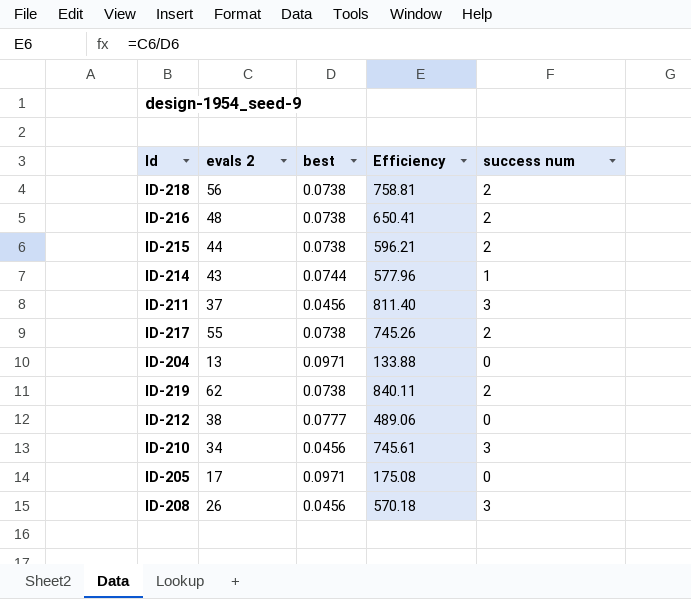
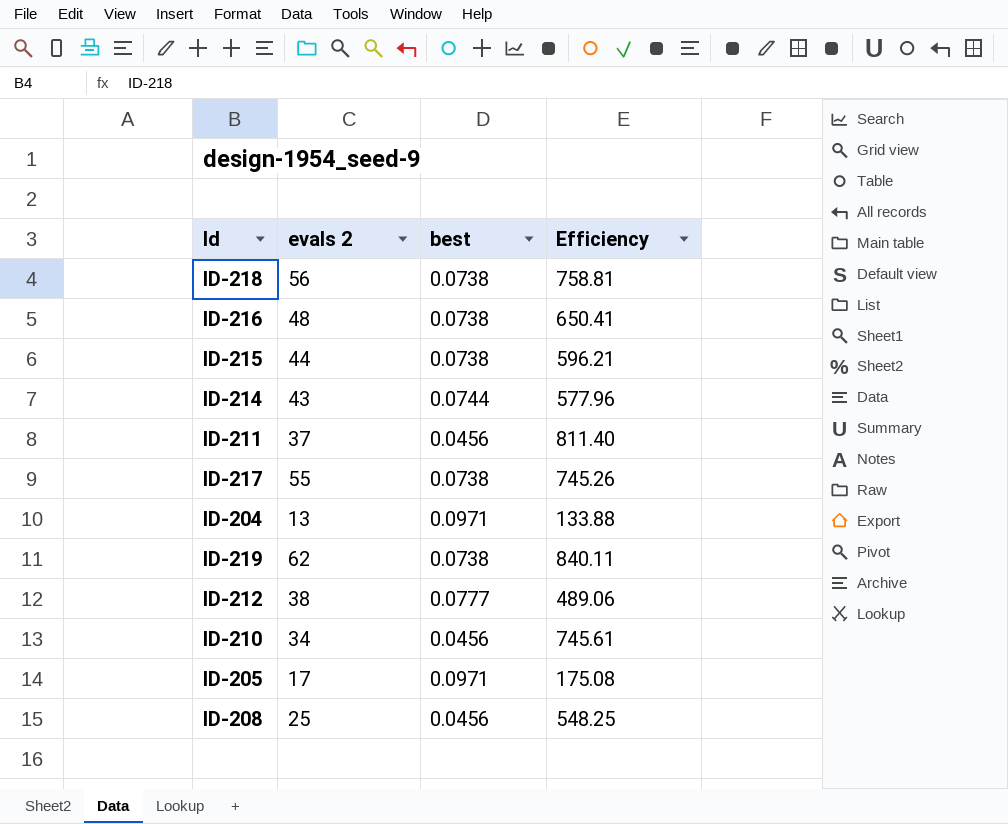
column success num | position: 5 -> none
ID-208 | evals 2: 26 -> 25
ID-208 | Efficiency: 570.18 -> 548.25

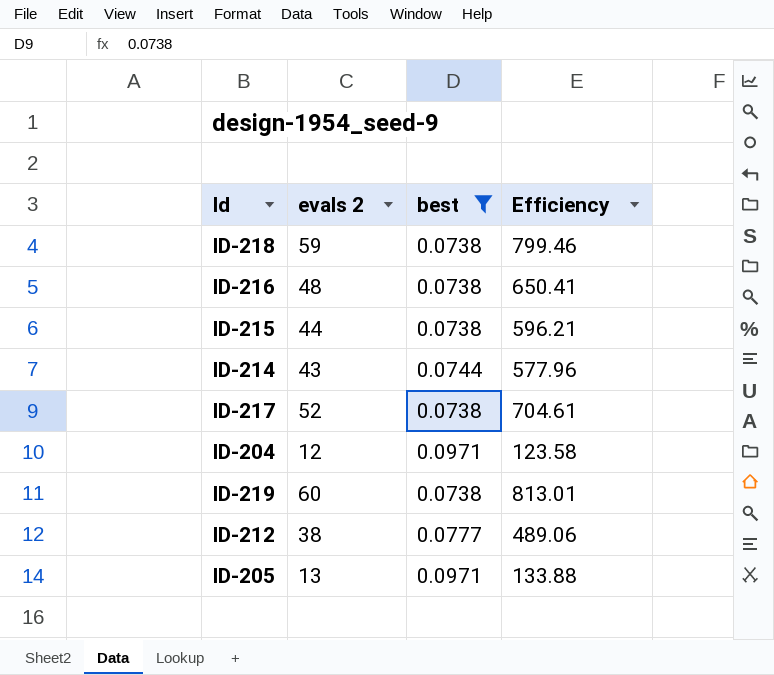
filter: none -> best != 0.0456
ID-218 | evals 2: 56 -> 59
ID-218 | Efficiency: 758.81 -> 799.46
ID-217 | evals 2: 55 -> 52
ID-217 | Efficiency: 745.26 -> 704.61
ID-204 | evals 2: 13 -> 12
ID-204 | Efficiency: 133.88 -> 123.58
ID-219 | evals 2: 62 -> 60
ID-219 | Efficiency: 840.11 -> 813.01
ID-205 | evals 2: 17 -> 13
ID-205 | Efficiency: 175.08 -> 133.88

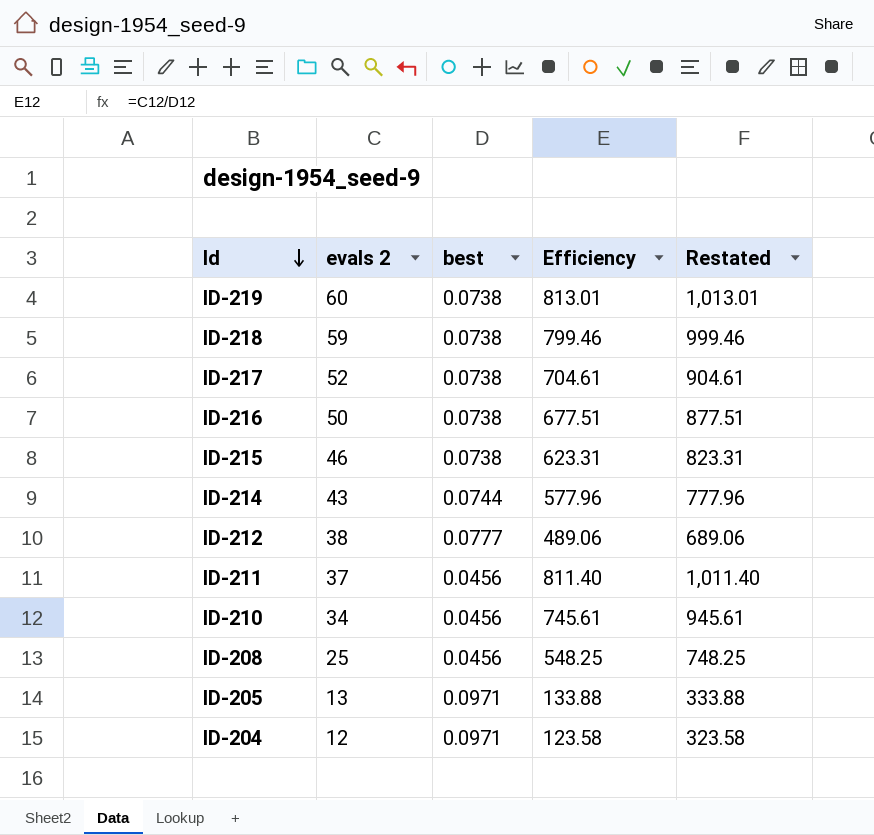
filter: best != 0.0456 -> none
row order: none -> Id descending
column Restated | formula: none -> [Efficiency] + 200
ID-216 | evals 2: 48 -> 50
ID-216 | Efficiency: 650.41 -> 677.51
ID-215 | evals 2: 44 -> 46
ID-215 | Efficiency: 596.21 -> 623.31

